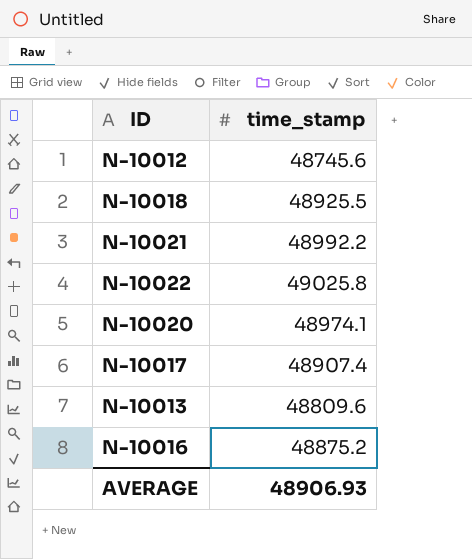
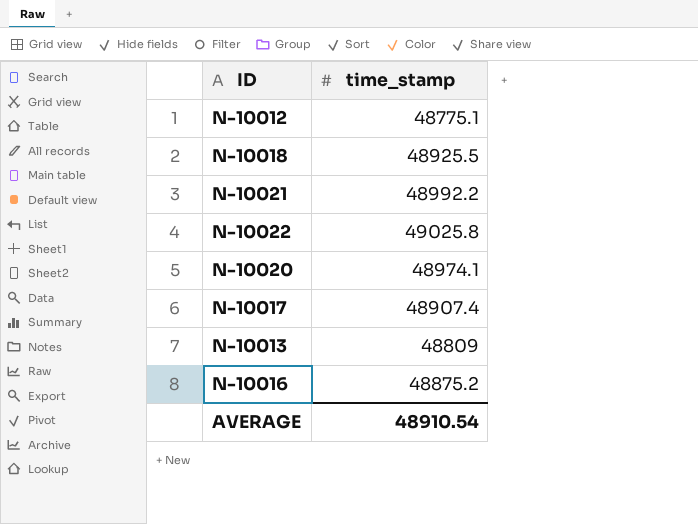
N-10012 | time_stamp: 48745.6 -> 48775.1
N-10013 | time_stamp: 48809.6 -> 48809
AVERAGE | time_stamp: 48906.93 -> 48910.54

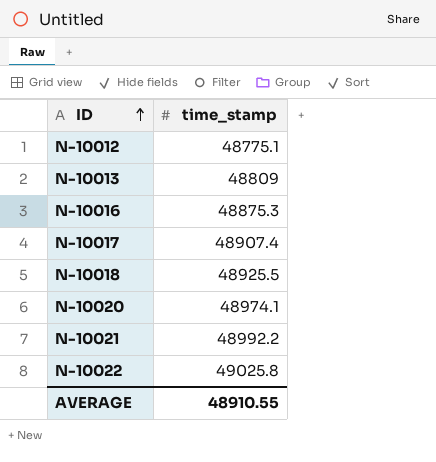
row order: none -> ID ascending
N-10016 | time_stamp: 48875.2 -> 48875.3
AVERAGE | time_stamp: 48910.54 -> 48910.55

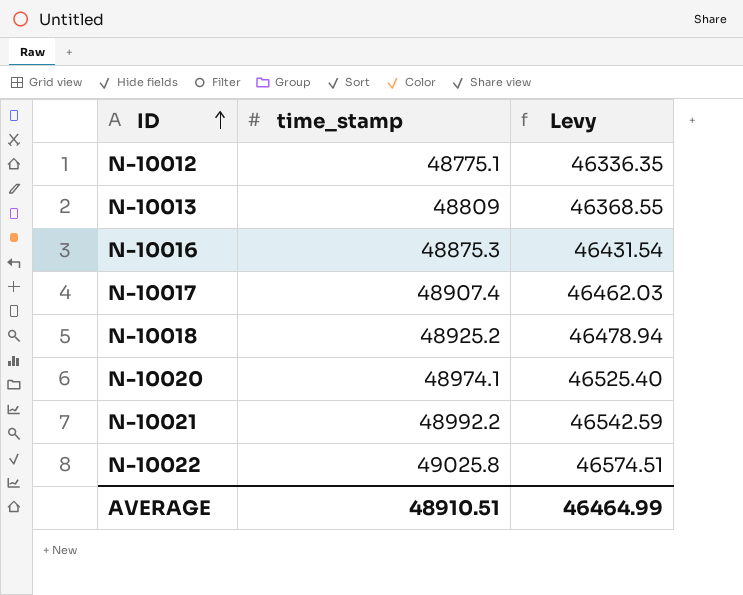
column Levy | formula: none -> [time_stamp] * 0.95
N-10018 | time_stamp: 48925.5 -> 48925.2
AVERAGE | time_stamp: 48910.55 -> 48910.51

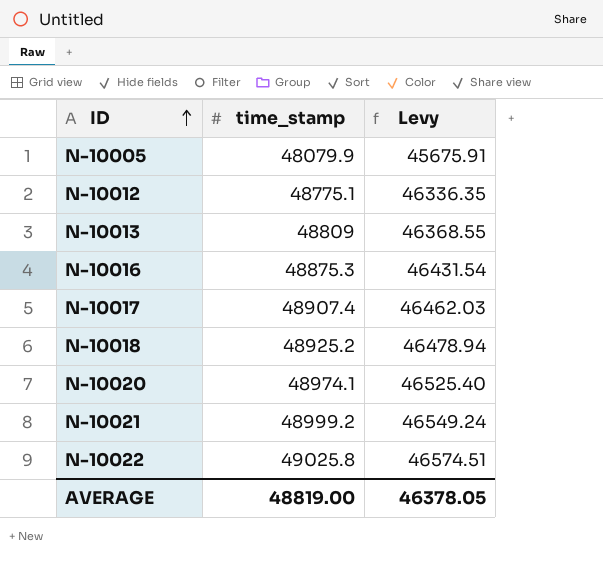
row N-10005: none -> 48079.9 | 45675.91
N-10021 | time_stamp: 48992.2 -> 48999.2
N-10021 | Levy: 46542.59 -> 46549.24
AVERAGE | time_stamp: 48910.51 -> 48819.00
AVERAGE | Levy: 46464.99 -> 46378.05

